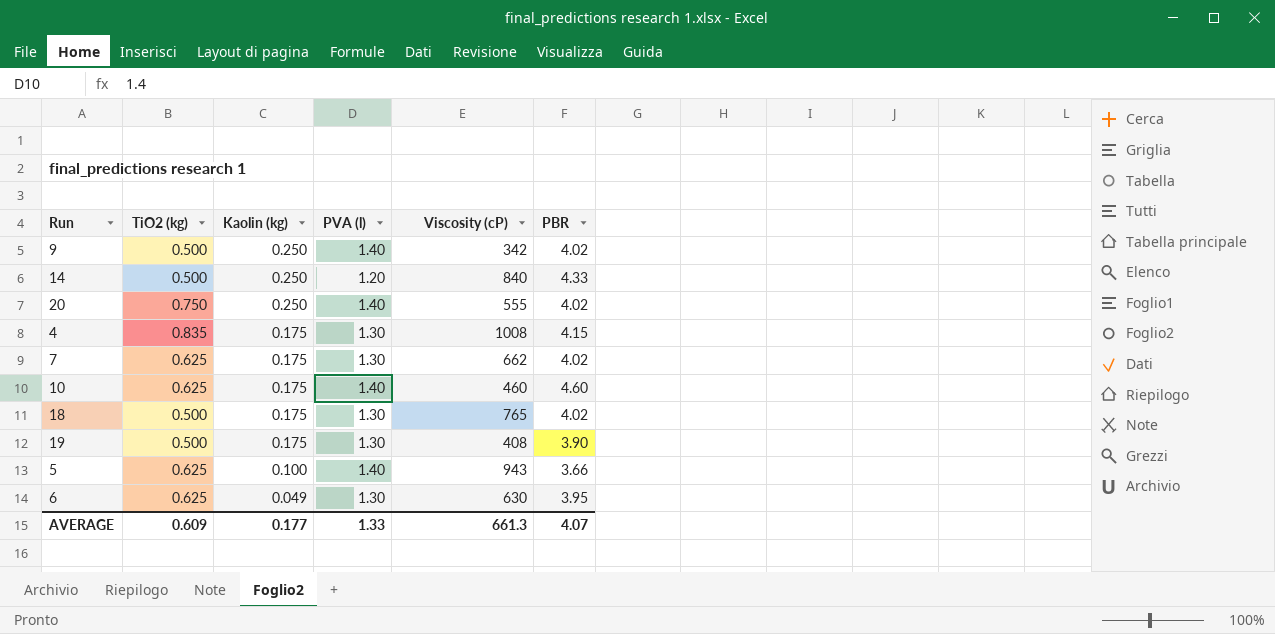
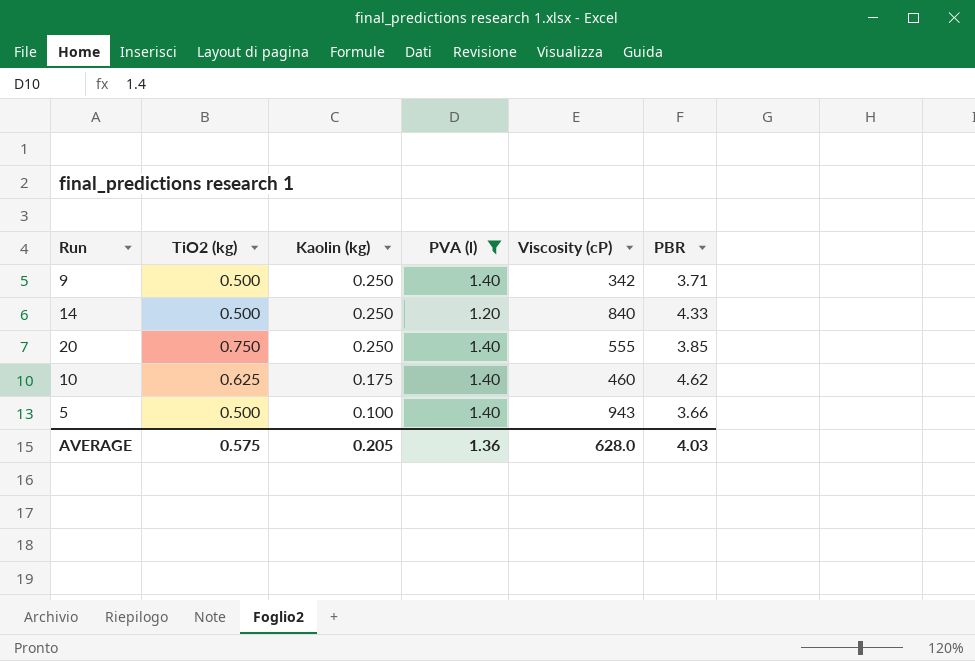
filter: none -> PVA (l) != 1.30
9 | PBR: 4.02 -> 3.71
20 | PBR: 4.02 -> 3.85
10 | PBR: 4.60 -> 4.62
5 | TiO2 (kg): 0.625 -> 0.500
AVERAGE | TiO2 (kg): 0.609 -> 0.575
AVERAGE | Kaolin (kg): 0.177 -> 0.205
AVERAGE | PVA (l): 1.33 -> 1.36
AVERAGE | Viscosity (cP): 661.3 -> 628.0
AVERAGE | PBR: 4.07 -> 4.03

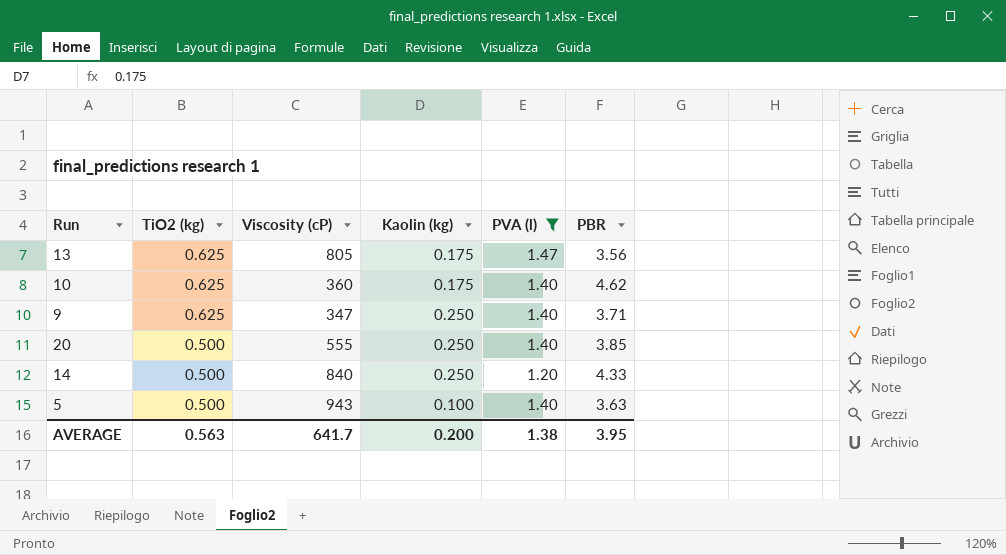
row order: Kaolin (kg) descending -> TiO2 (kg) descending
column Viscosity (cP) | position: 5 -> 3
row 13: none -> 0.625 | 805 | 0.175 | 1.47 | 3.56
10 | Viscosity (cP): 460 -> 360
9 | TiO2 (kg): 0.500 -> 0.625
9 | Viscosity (cP): 342 -> 347
20 | TiO2 (kg): 0.750 -> 0.500
5 | PBR: 3.66 -> 3.63
AVERAGE | TiO2 (kg): 0.575 -> 0.563
AVERAGE | Viscosity (cP): 628.0 -> 641.7
AVERAGE | Kaolin (kg): 0.205 -> 0.200
AVERAGE | PVA (l): 1.36 -> 1.38
AVERAGE | PBR: 4.03 -> 3.95

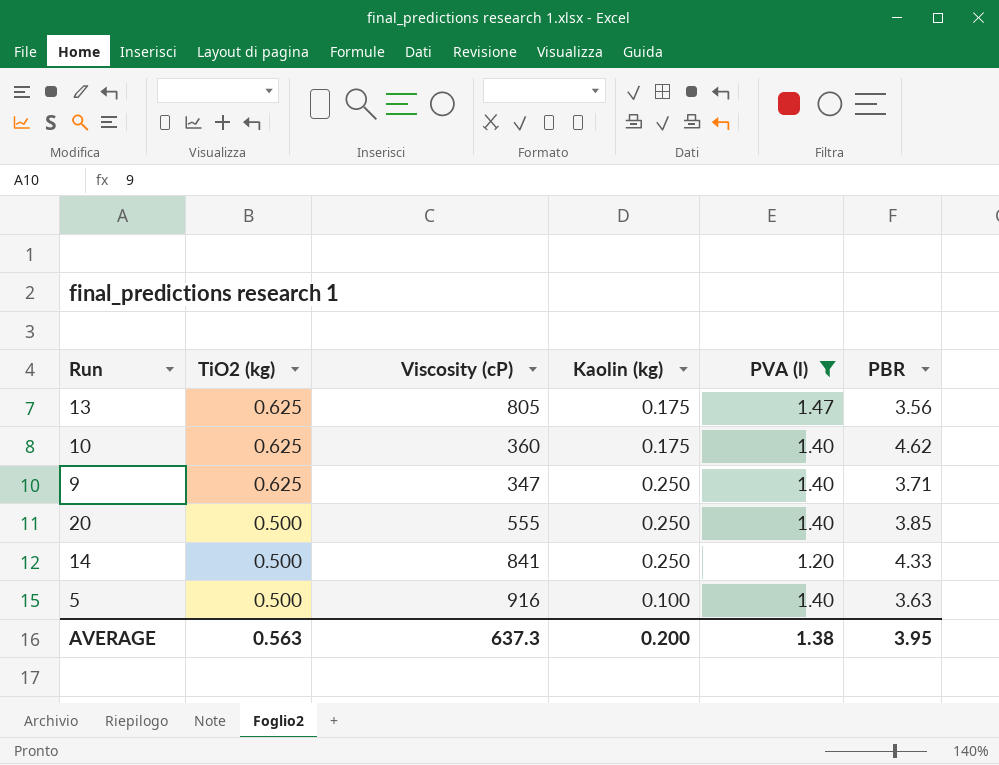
14 | Viscosity (cP): 840 -> 841
5 | Viscosity (cP): 943 -> 916
AVERAGE | Viscosity (cP): 641.7 -> 637.3

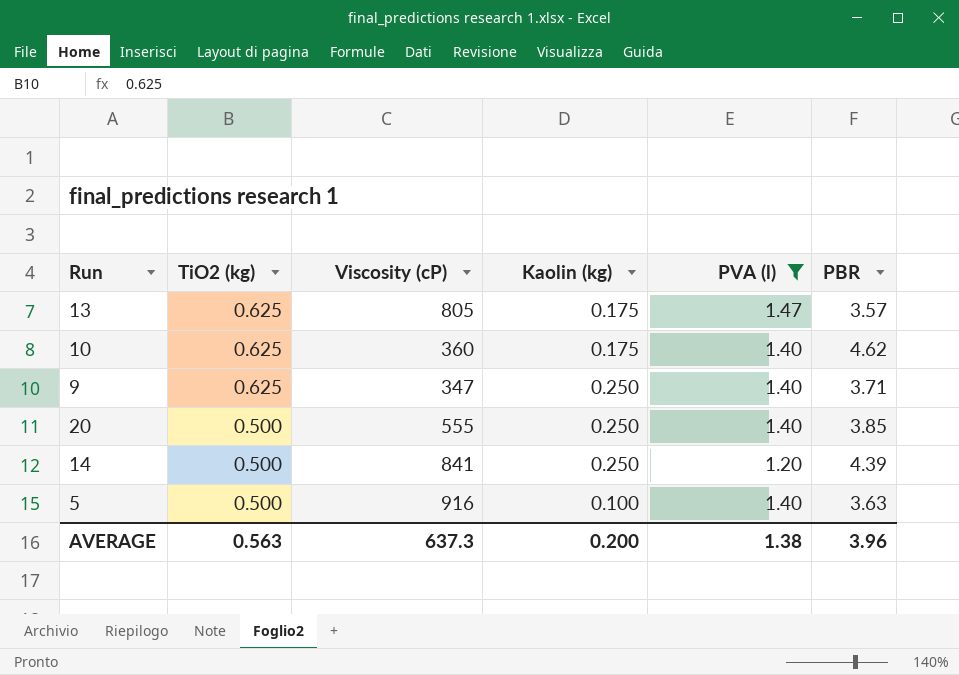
13 | PBR: 3.56 -> 3.57
14 | PBR: 4.33 -> 4.39
AVERAGE | PBR: 3.95 -> 3.96

